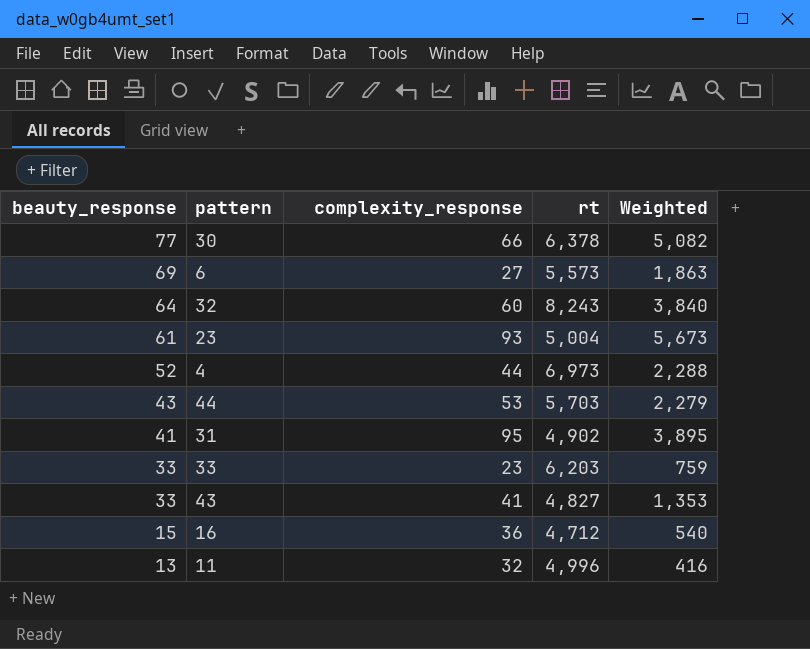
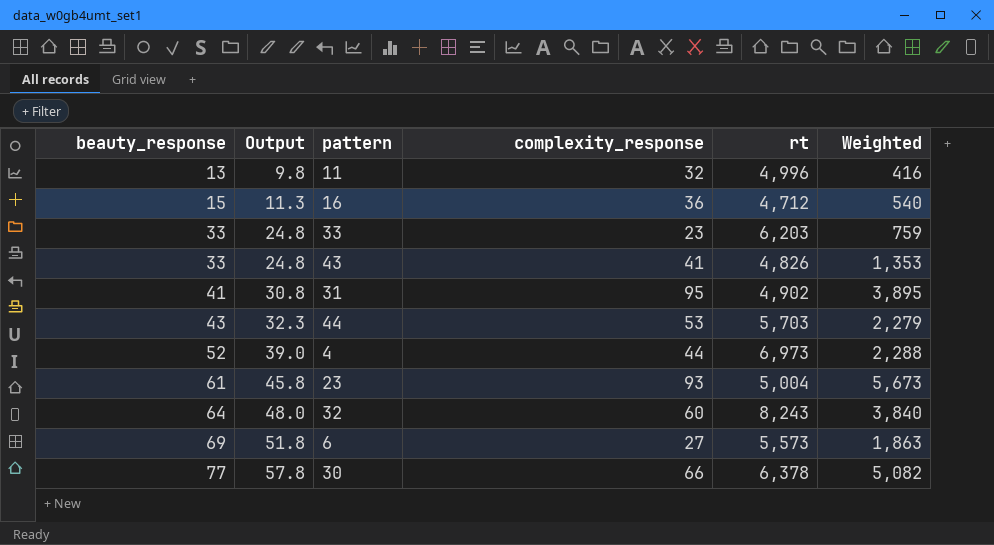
row order: beauty_response descending -> beauty_response ascending
column Output | formula: none -> [beauty_response] * 0.75
43 | rt: 4,827 -> 4,826

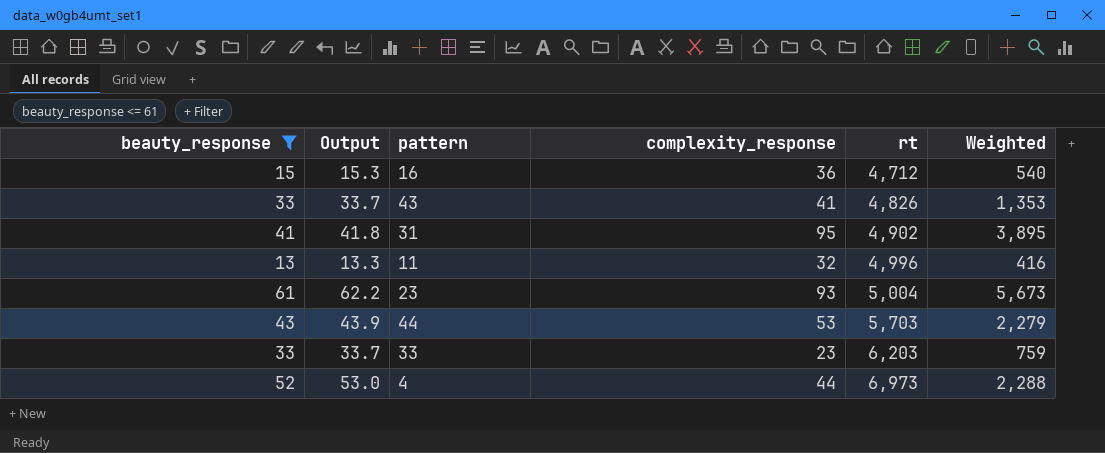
filter: none -> beauty_response <= 61
row order: beauty_response ascending -> rt ascending
column Output | formula: [beauty_response] * 0.75 -> [beauty_response] * 1.02

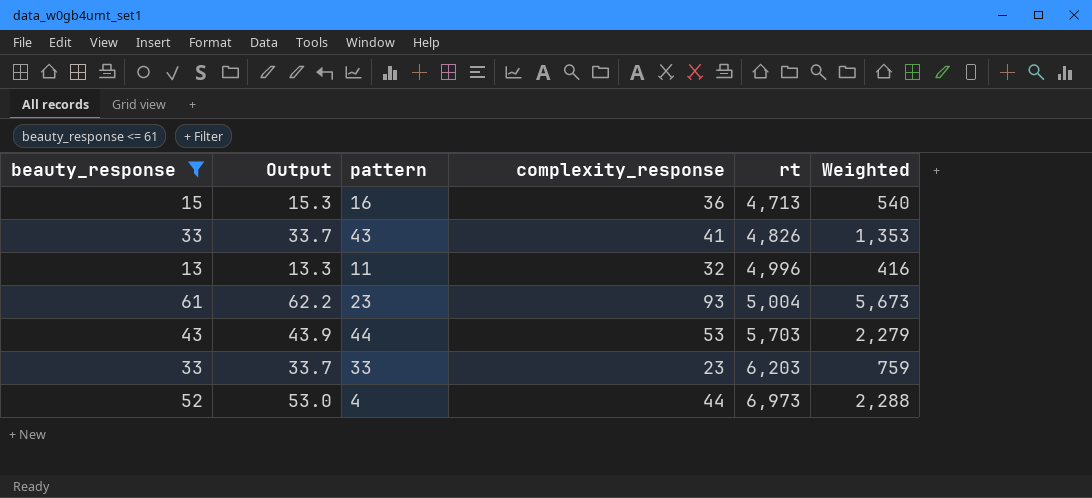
row 31: 41 | 41.8 | 95 | 4,902 | 3,895 -> none
16 | rt: 4,712 -> 4,713

